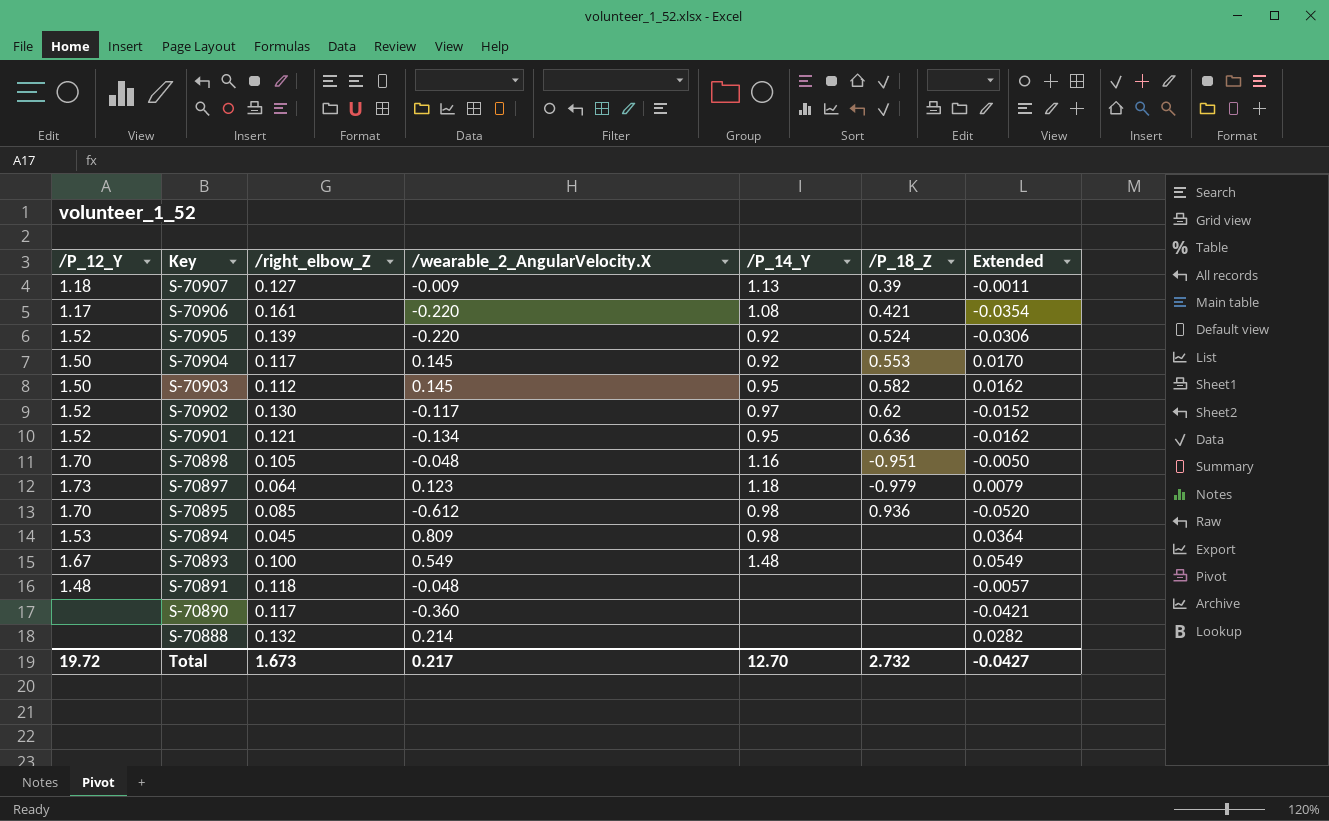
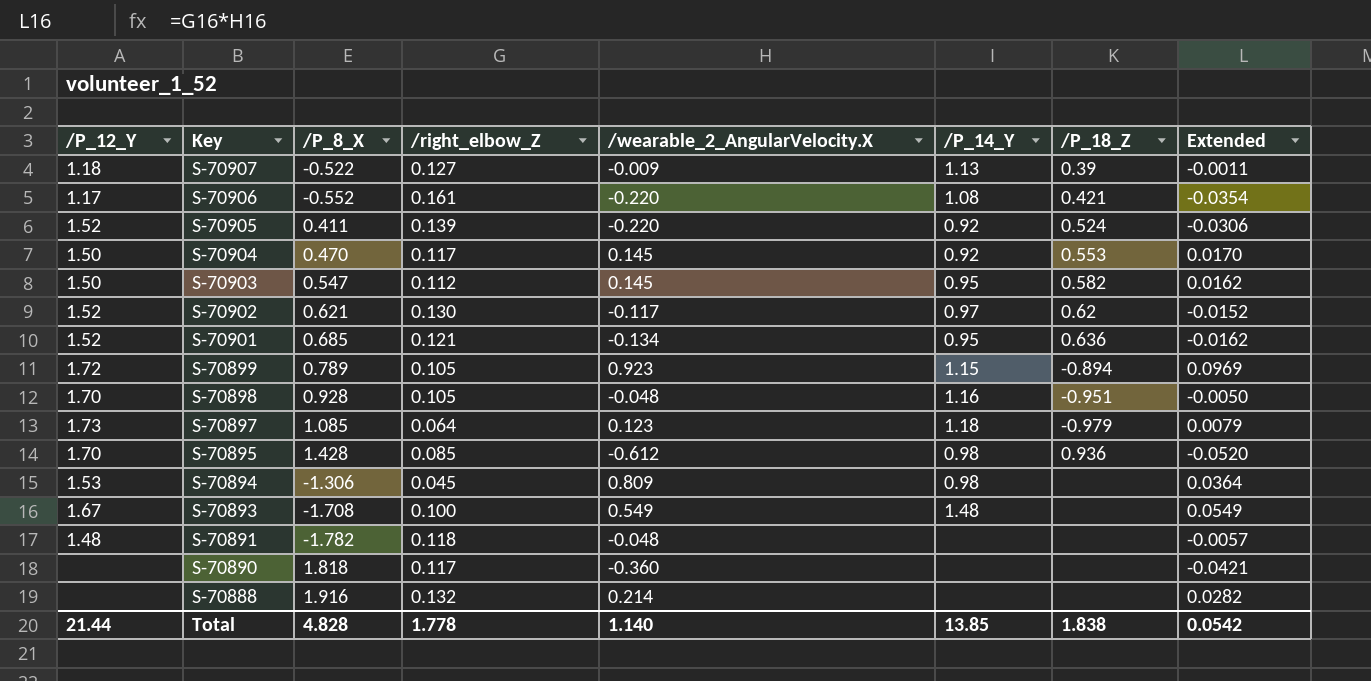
column /P_8_X | position: none -> 3
row S-70899: none -> 1.72 | 0.789 | 0.105 | 0.923 | 1.15 | -0.894 | 0.0969
Total | /P_12_Y: 19.72 -> 21.44
Total | /right_elbow_Z: 1.673 -> 1.778
Total | /wearable_2_AngularVelocity.X: 0.217 -> 1.140
Total | /P_14_Y: 12.70 -> 13.85
Total | /P_18_Z: 2.732 -> 1.838
Total | Extended: -0.0427 -> 0.0542

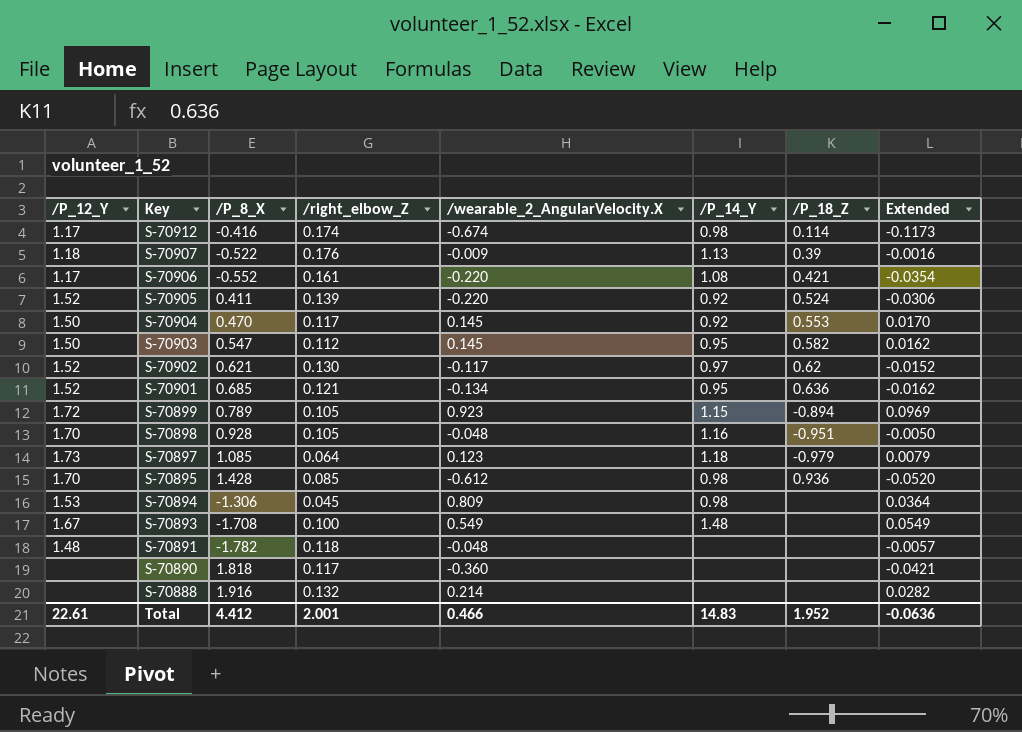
row S-70912: none -> 1.17 | -0.416 | 0.174 | -0.674 | 0.98 | 0.114 | -0.1173
S-70907 | /right_elbow_Z: 0.127 -> 0.176
S-70907 | Extended: -0.0011 -> -0.0016
Total | /P_12_Y: 21.44 -> 22.61
Total | /P_8_X: 4.828 -> 4.412
Total | /right_elbow_Z: 1.778 -> 2.001
Total | /wearable_2_AngularVelocity.X: 1.140 -> 0.466
Total | /P_14_Y: 13.85 -> 14.83
Total | /P_18_Z: 1.838 -> 1.952
Total | Extended: 0.0542 -> -0.0636

